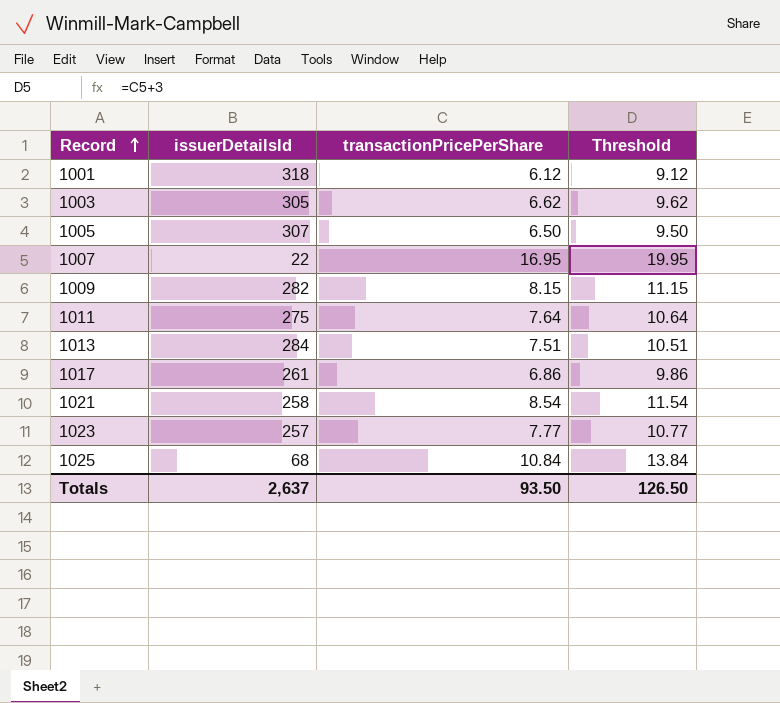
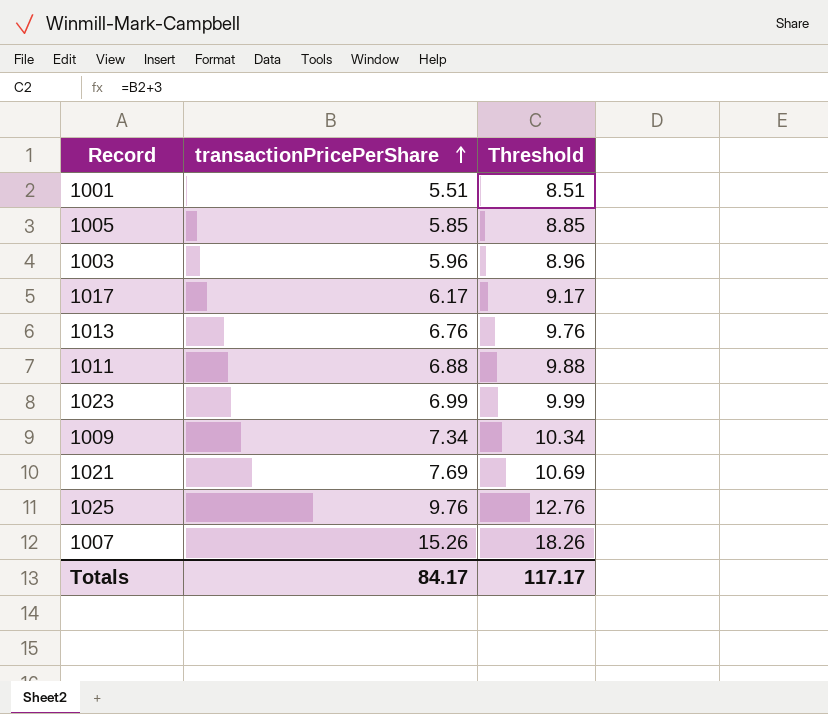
row order: Record ascending -> transactionPricePerShare ascending
column issuerDetailsId | position: 2 -> none
1001 | transactionPricePerShare: 6.12 -> 5.51
1001 | Threshold: 9.12 -> 8.51
1005 | transactionPricePerShare: 6.50 -> 5.85
1005 | Threshold: 9.50 -> 8.85
1003 | transactionPricePerShare: 6.62 -> 5.96
1003 | Threshold: 9.62 -> 8.96
1017 | transactionPricePerShare: 6.86 -> 6.17
1017 | Threshold: 9.86 -> 9.17
1013 | transactionPricePerShare: 7.51 -> 6.76
1013 | Threshold: 10.51 -> 9.76
1011 | transactionPricePerShare: 7.64 -> 6.88
1011 | Threshold: 10.64 -> 9.88
1023 | transactionPricePerShare: 7.77 -> 6.99
1023 | Threshold: 10.77 -> 9.99
1009 | transactionPricePerShare: 8.15 -> 7.34
1009 | Threshold: 11.15 -> 10.34
1021 | transactionPricePerShare: 8.54 -> 7.69
1021 | Threshold: 11.54 -> 10.69
1025 | transactionPricePerShare: 10.84 -> 9.76
1025 | Threshold: 13.84 -> 12.76
1007 | transactionPricePerShare: 16.95 -> 15.26
1007 | Threshold: 19.95 -> 18.26
Totals | transactionPricePerShare: 93.50 -> 84.17
Totals | Threshold: 126.50 -> 117.17

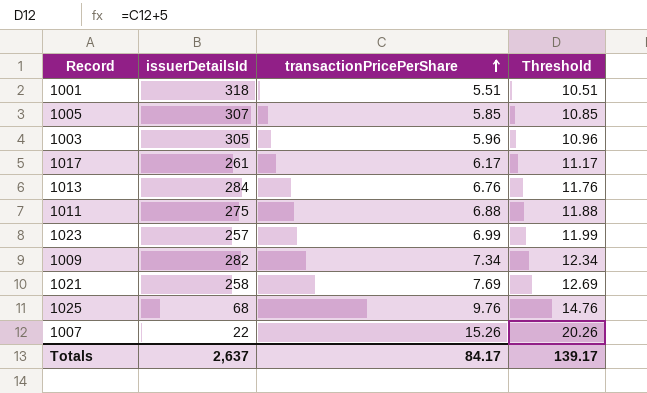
column issuerDetailsId | position: none -> 2
column Threshold | formula: [transactionPricePerShare] + 3 -> [transactionPricePerShare] + 5
Totals | Threshold: 117.17 -> 139.17

